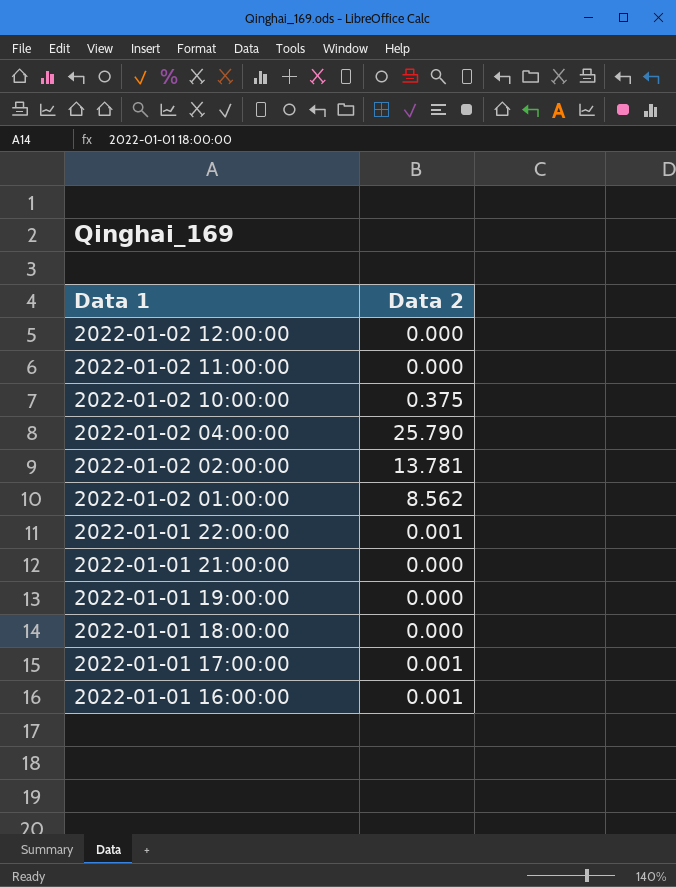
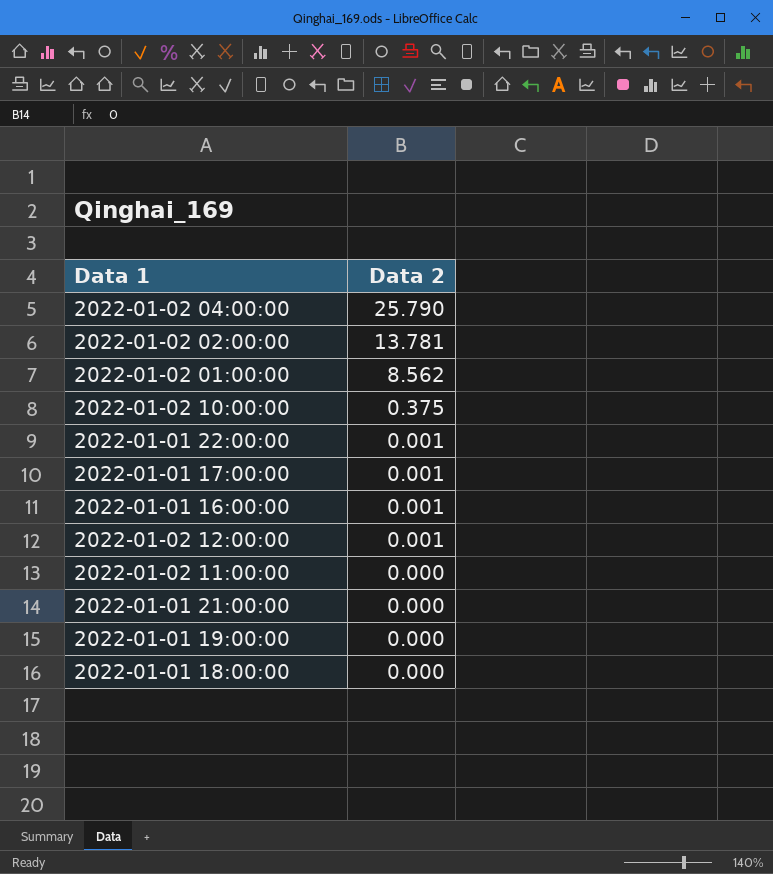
row order: Data 1 descending -> Data 2 descending
2022-01-02 12:00:00 | Data 2: 0.000 -> 0.001

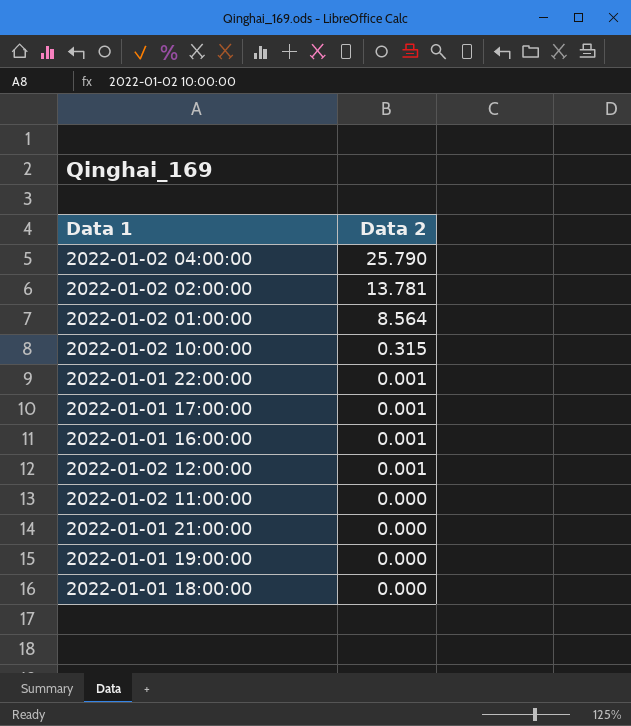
2022-01-02 01:00:00 | Data 2: 8.562 -> 8.564
2022-01-02 10:00:00 | Data 2: 0.375 -> 0.315

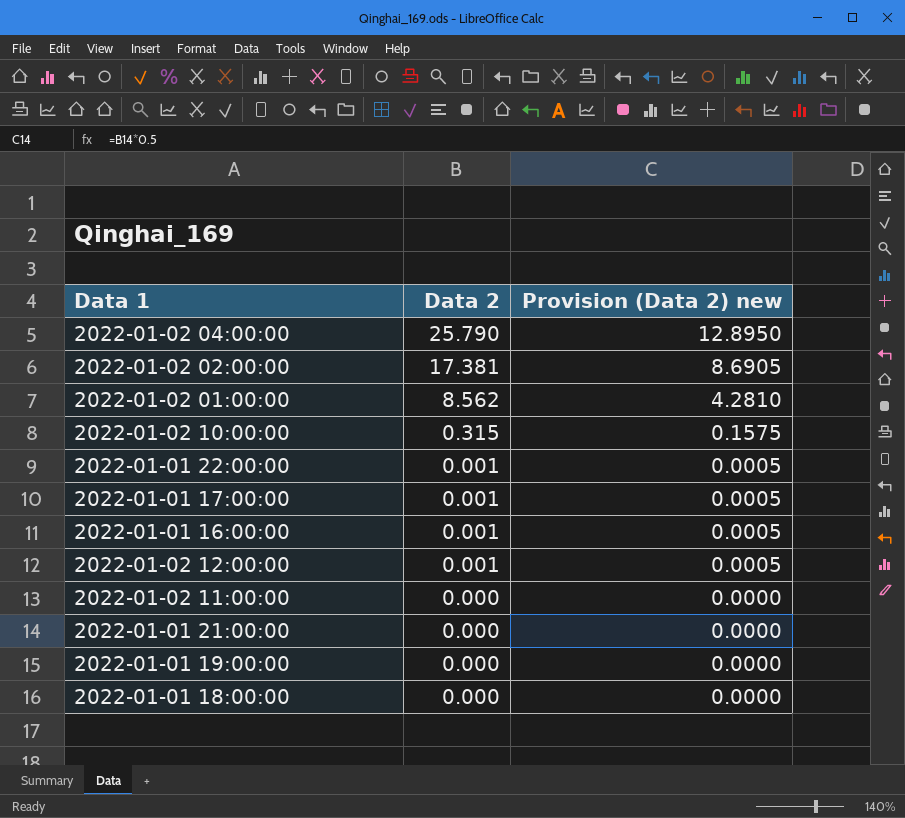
column Provision (Data 2) new | formula: none -> [Data 2] * 0.5
2022-01-02 02:00:00 | Data 2: 13.781 -> 17.381
2022-01-02 01:00:00 | Data 2: 8.564 -> 8.562

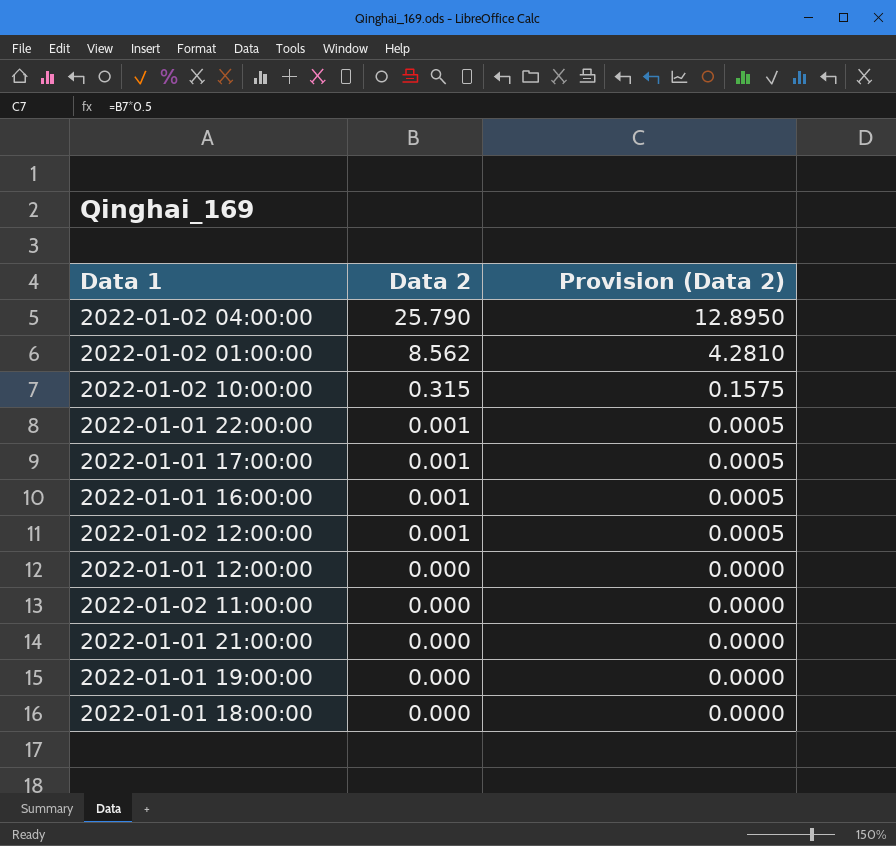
column name: Provision (Data 2) new -> Provision (Data 2)
row 2022-01-02 02:00:00: 17.381 | 8.6905 -> none
row 2022-01-01 12:00:00: none -> 0.000 | 0.0000

